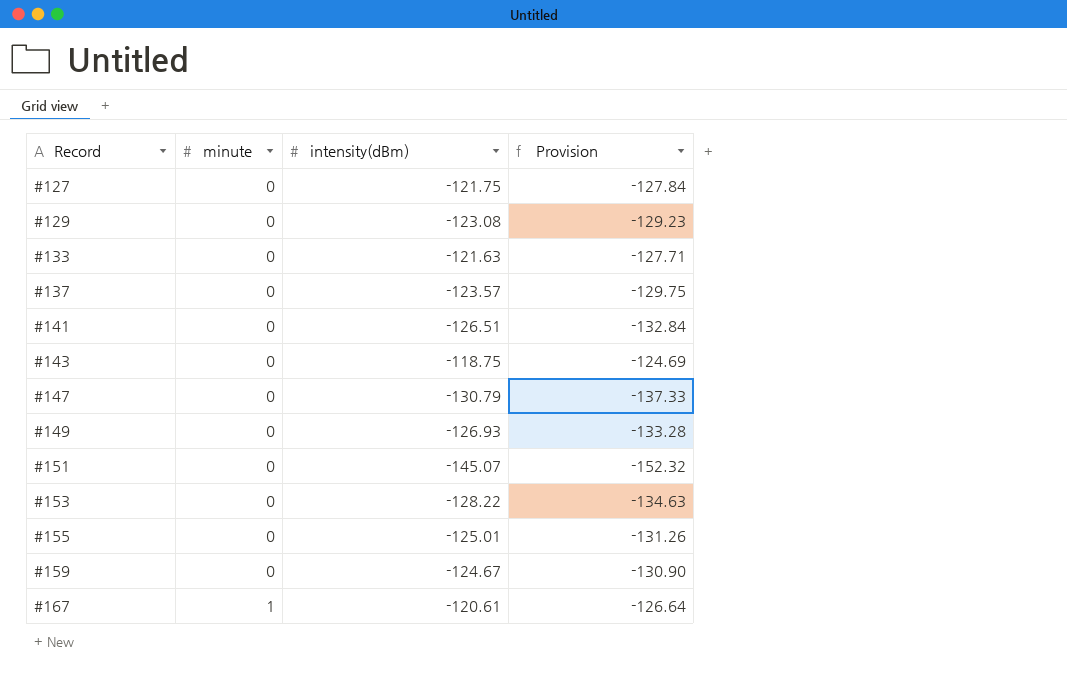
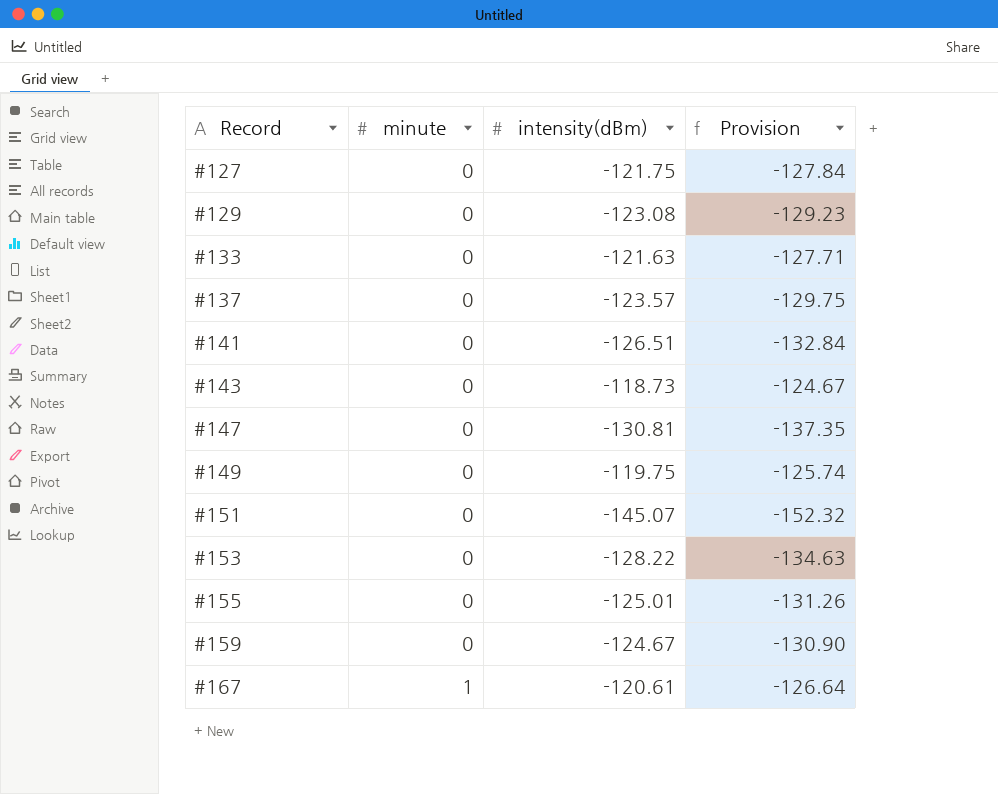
#143 | intensity(dBm): -118.75 -> -118.73
#143 | Provision: -124.69 -> -124.67
#147 | intensity(dBm): -130.79 -> -130.81
#147 | Provision: -137.33 -> -137.35
#149 | intensity(dBm): -126.93 -> -119.75
#149 | Provision: -133.28 -> -125.74

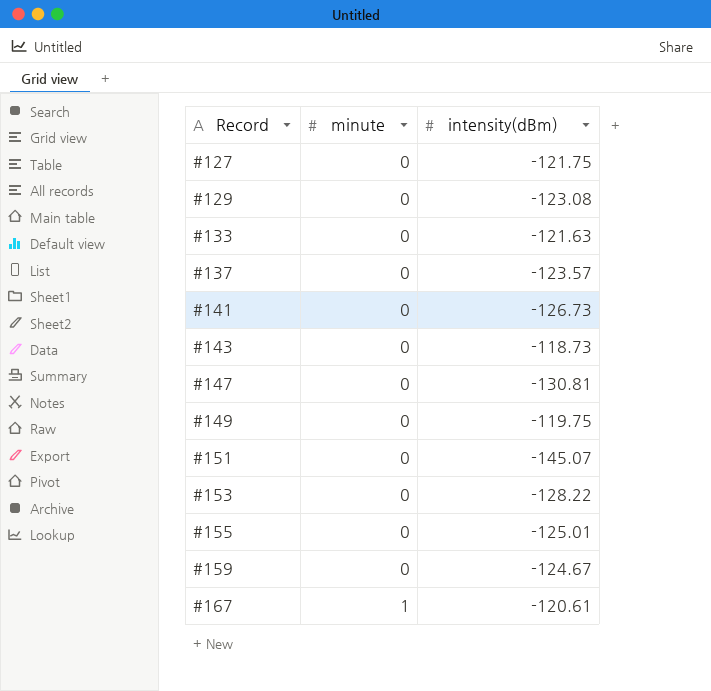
column Provision | formula: [intensity(dBm)] * 1.05 -> none
#141 | intensity(dBm): -126.51 -> -126.73

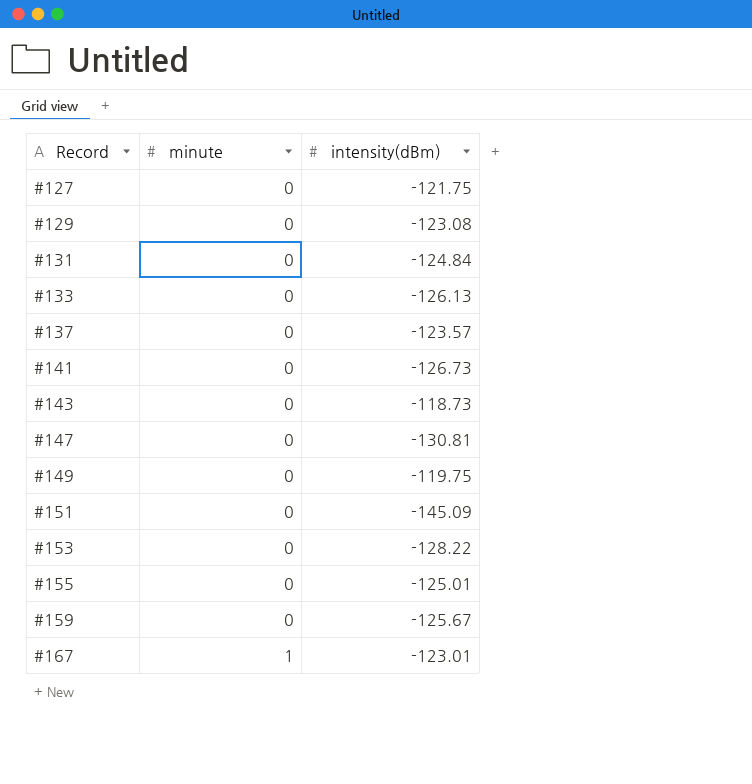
row #131: none -> 0 | -124.84
#133 | intensity(dBm): -121.63 -> -126.13
#151 | intensity(dBm): -145.07 -> -145.09
#159 | intensity(dBm): -124.67 -> -125.67
#167 | intensity(dBm): -120.61 -> -123.01

